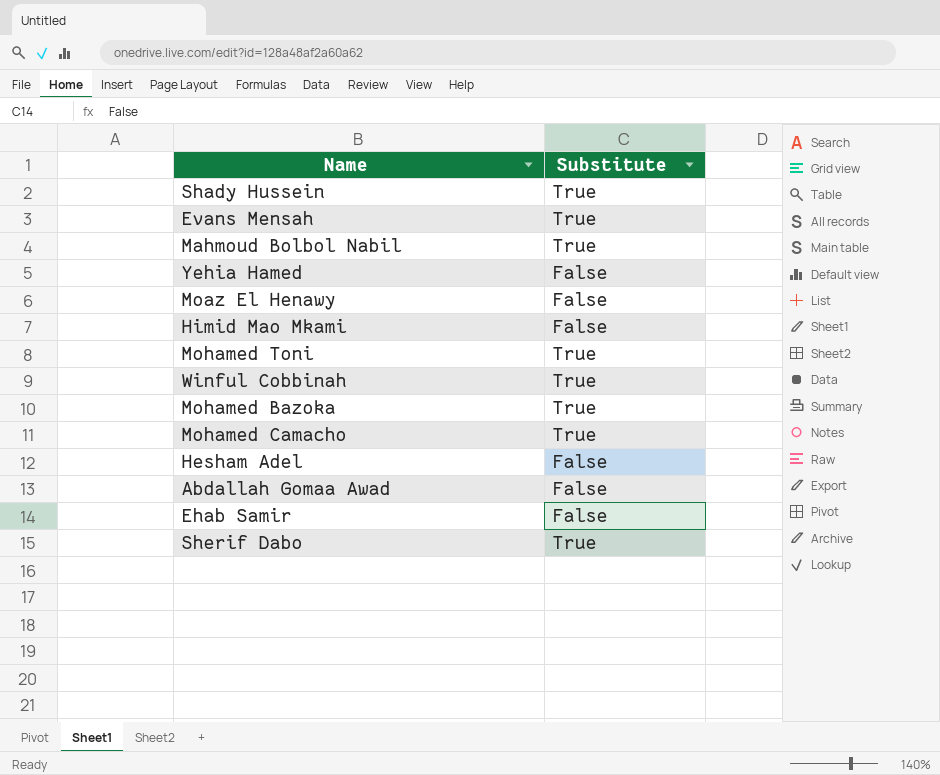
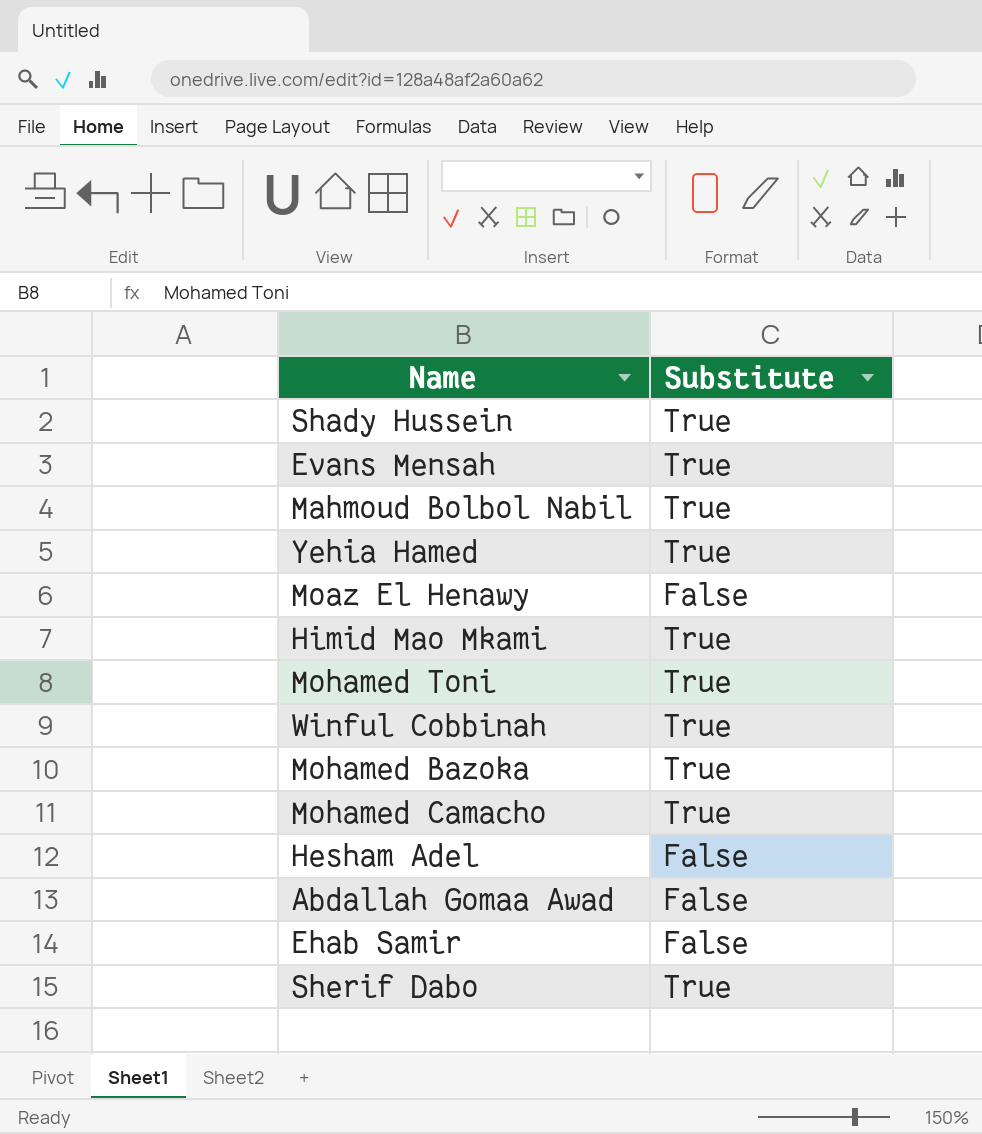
Yehia Hamed | Substitute: False -> True
Himid Mao Mkami | Substitute: False -> True

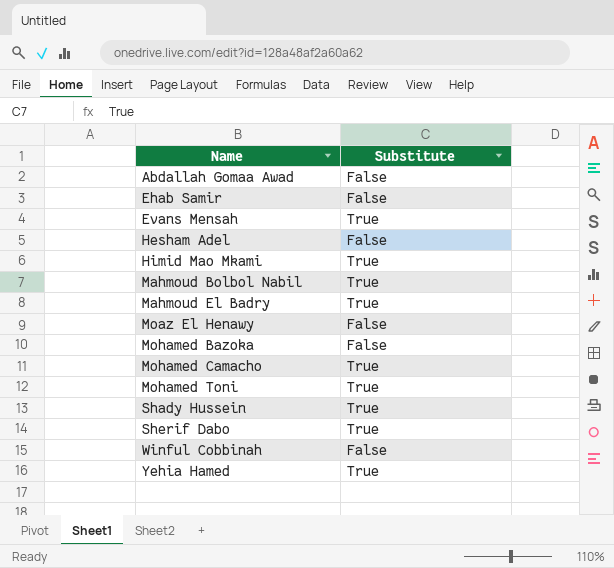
row order: none -> Name ascending
row Mahmoud El Badry: none -> True
Mohamed Bazoka | Substitute: True -> False
Winful Cobbinah | Substitute: True -> False

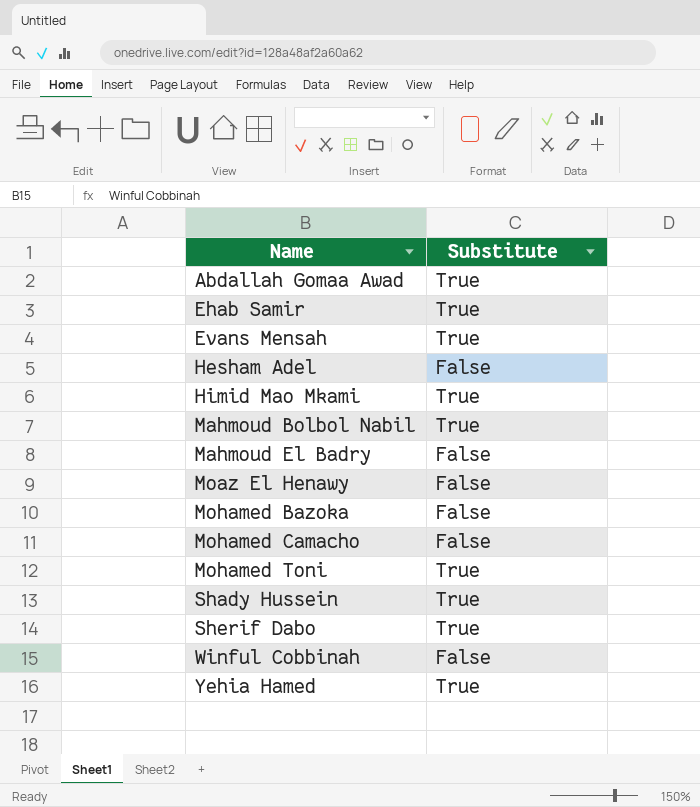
Abdallah Gomaa Awad | Substitute: False -> True
Ehab Samir | Substitute: False -> True
Mahmoud El Badry | Substitute: True -> False
Mohamed Camacho | Substitute: True -> False

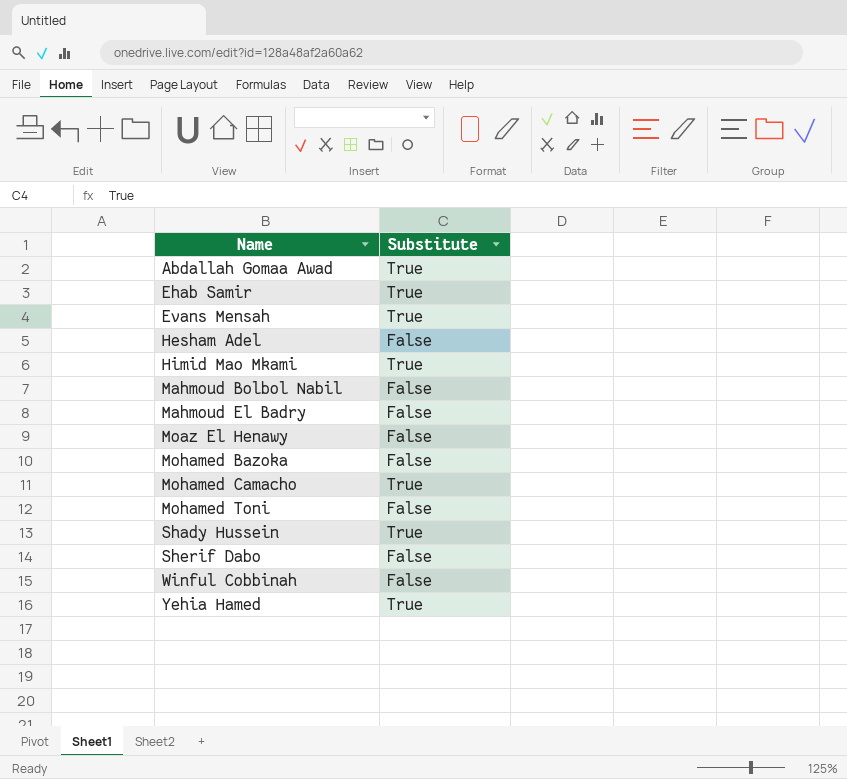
Mahmoud Bolbol Nabil | Substitute: True -> False
Mohamed Camacho | Substitute: False -> True
Mohamed Toni | Substitute: True -> False
Sherif Dabo | Substitute: True -> False

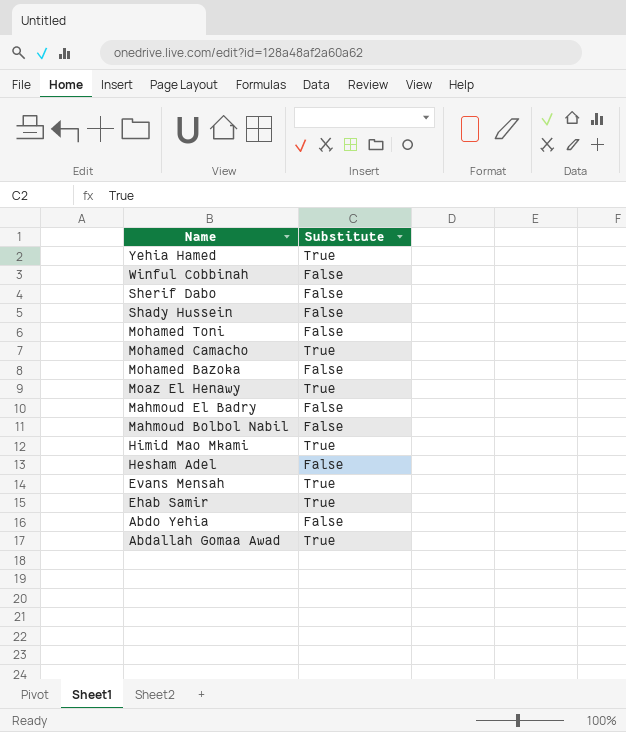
row order: Name ascending -> Name descending
Shady Hussein | Substitute: True -> False
Moaz El Henawy | Substitute: False -> True
row Abdo Yehia: none -> False

